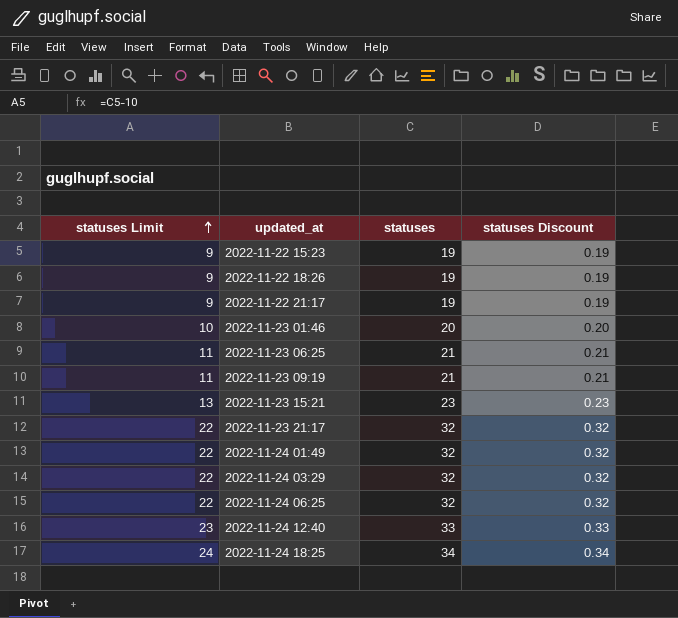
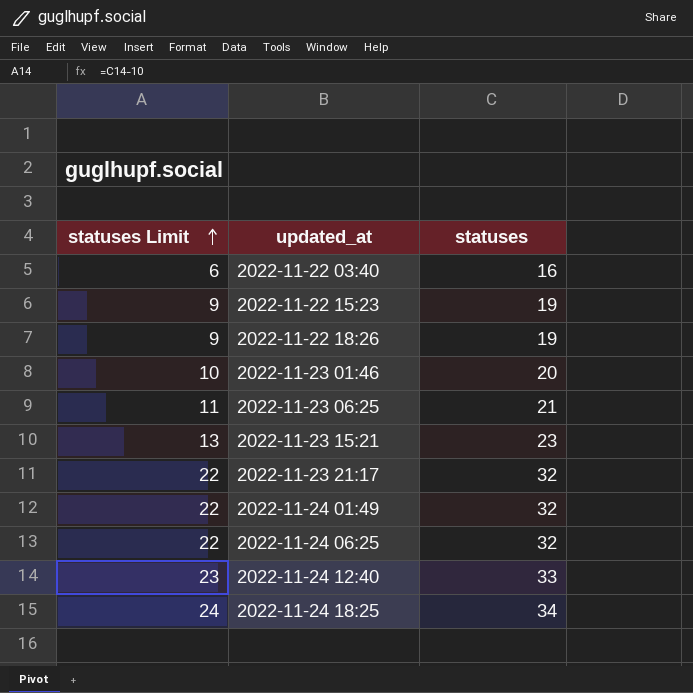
column statuses Discount | formula: [statuses] * 0.01 -> none
row 2022-11-22 21:17: 9 | 19 | 0.19 -> none
row 2022-11-23 09:19: 11 | 21 | 0.21 -> none
row 2022-11-24 03:29: 22 | 32 | 0.32 -> none
row 2022-11-22 03:40: none -> 6 | 16

